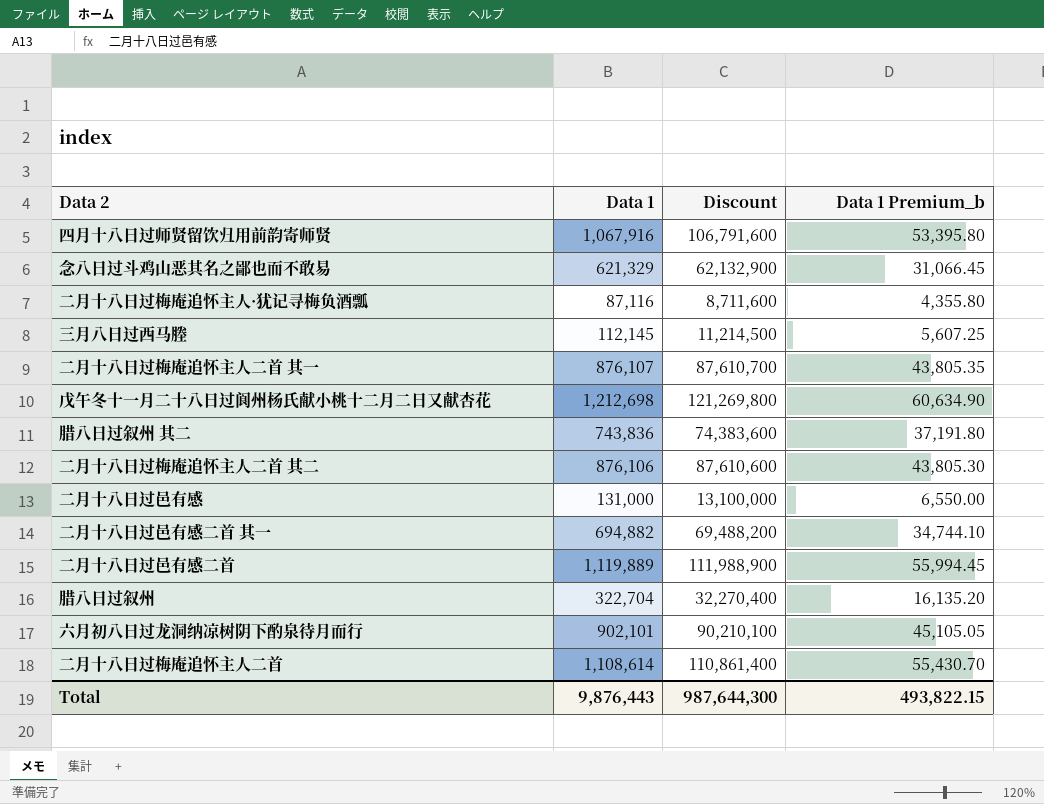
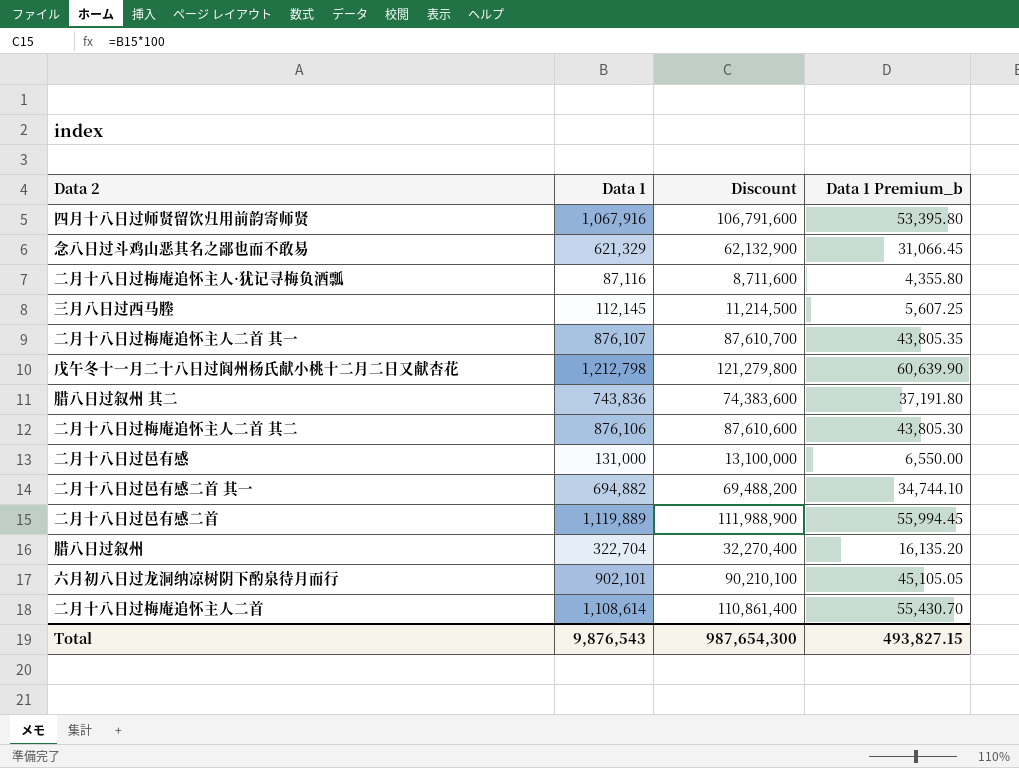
戊午冬十一月二十八日过阆州杨氏献小桃十二月二日又献杏花 | Data 1: 1,212,698 -> 1,212,798
戊午冬十一月二十八日过阆州杨氏献小桃十二月二日又献杏花 | Discount: 121,269,800 -> 121,279,800
戊午冬十一月二十八日过阆州杨氏献小桃十二月二日又献杏花 | Data 1 Premium_b: 60,634.90 -> 60,639.90
Total | Data 1: 9,876,443 -> 9,876,543
Total | Discount: 987,644,300 -> 987,654,300
Total | Data 1 Premium_b: 493,822.15 -> 493,827.15

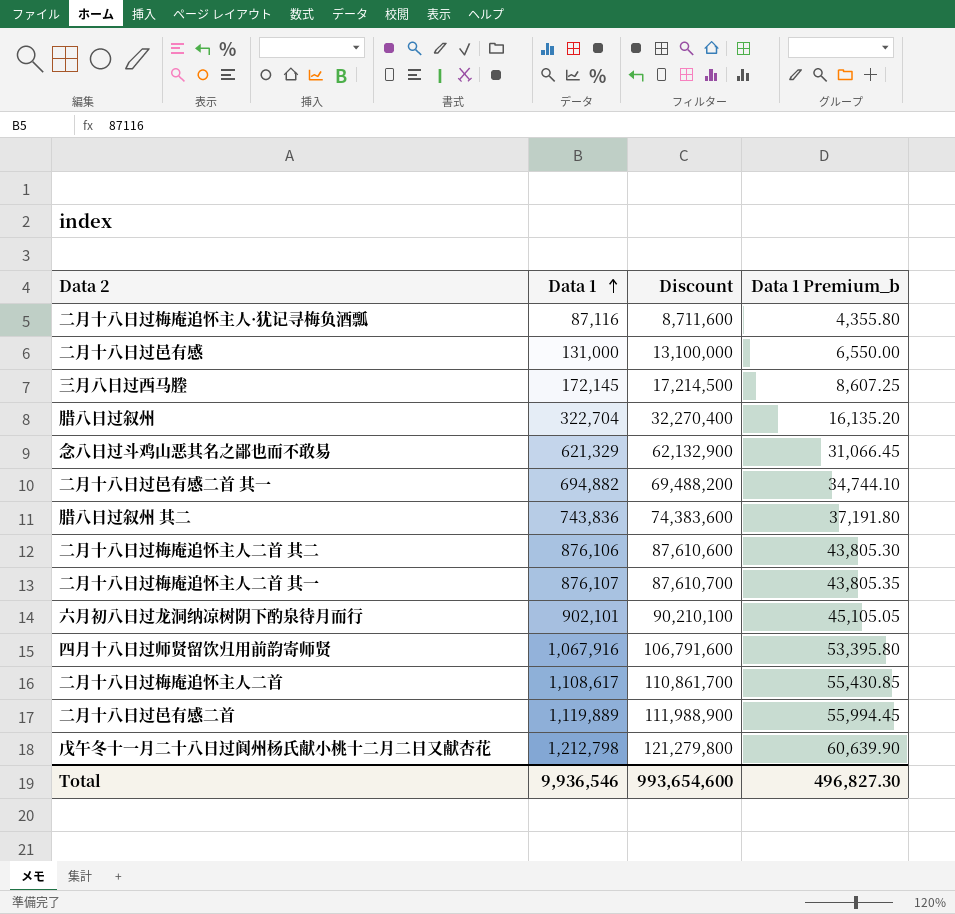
row order: none -> Data 1 ascending
三月八日过西马塍 | Data 1: 112,145 -> 172,145
三月八日过西马塍 | Discount: 11,214,500 -> 17,214,500
三月八日过西马塍 | Data 1 Premium_b: 5,607.25 -> 8,607.25
二月十八日过梅庵追怀主人二首 | Data 1: 1,108,614 -> 1,108,617
二月十八日过梅庵追怀主人二首 | Discount: 110,861,400 -> 110,861,700
二月十八日过梅庵追怀主人二首 | Data 1 Premium_b: 55,430.70 -> 55,430.85
Total | Data 1: 9,876,543 -> 9,936,546
Total | Discount: 987,654,300 -> 993,654,600
Total | Data 1 Premium_b: 493,827.15 -> 496,827.30

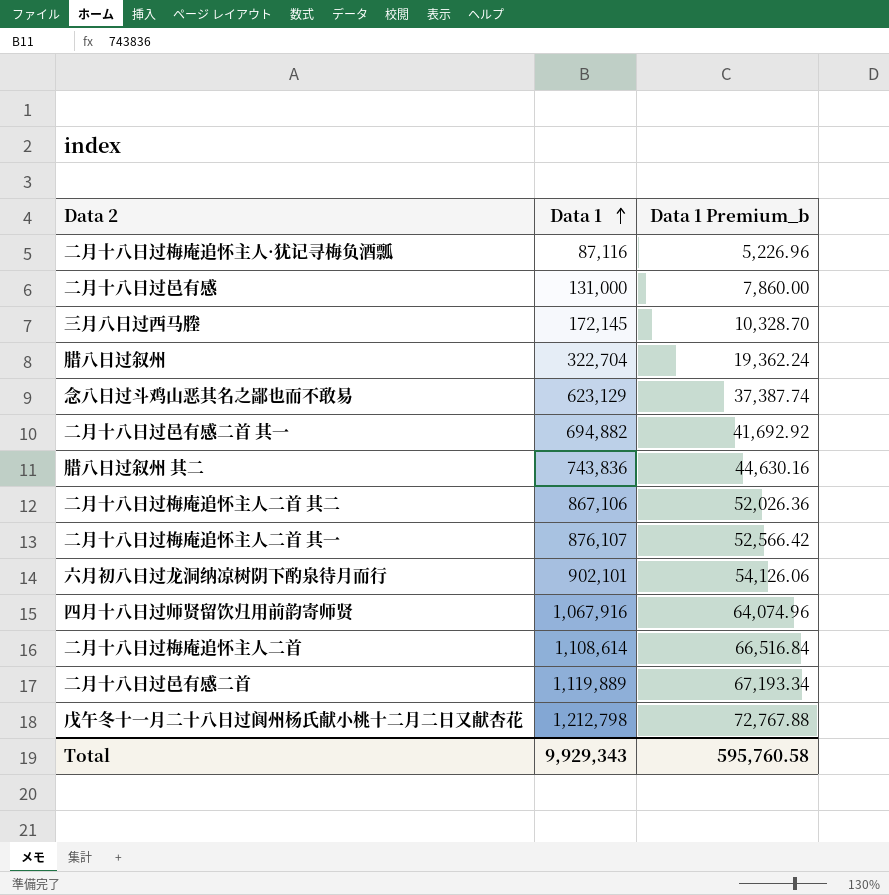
column Discount | formula: [Data 1] * 100 -> none
column Data 1 Premium_b | formula: [Data 1] * 0.05 -> [Data 1] * 0.06
念八日过斗鸡山恶其名之鄙也而不敢易 | Data 1: 621,329 -> 623,129
二月十八日过梅庵追怀主人二首 其二 | Data 1: 876,106 -> 867,106
二月十八日过梅庵追怀主人二首 | Data 1: 1,108,617 -> 1,108,614
Total | Data 1: 9,936,546 -> 9,929,343
Total | Data 1 Premium_b: 496,827.30 -> 595,760.58

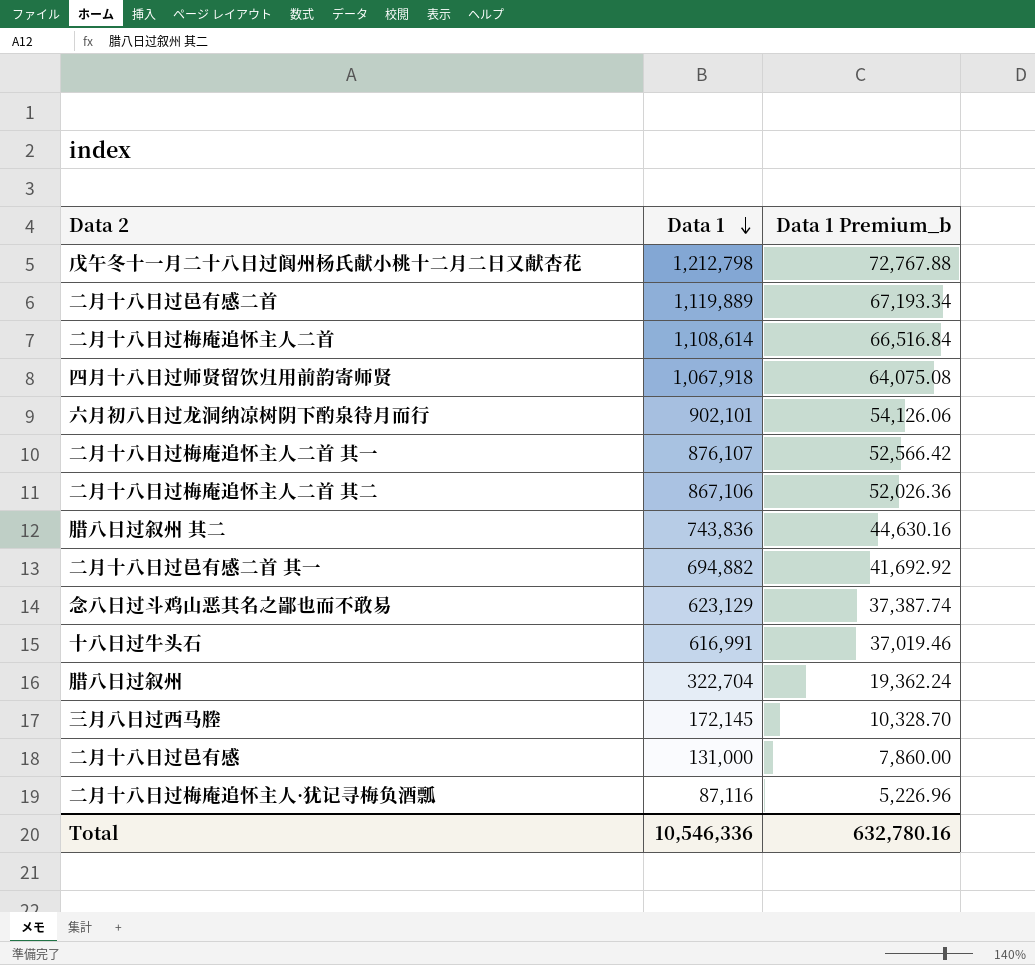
row order: Data 1 ascending -> Data 1 descending
四月十八日过师贤留饮归用前韵寄师贤 | Data 1: 1,067,916 -> 1,067,918
四月十八日过师贤留饮归用前韵寄师贤 | Data 1 Premium_b: 64,074.96 -> 64,075.08
row 十八日过牛头石: none -> 616,991 | 37,019.46
Total | Data 1: 9,929,343 -> 10,546,336
Total | Data 1 Premium_b: 595,760.58 -> 632,780.16

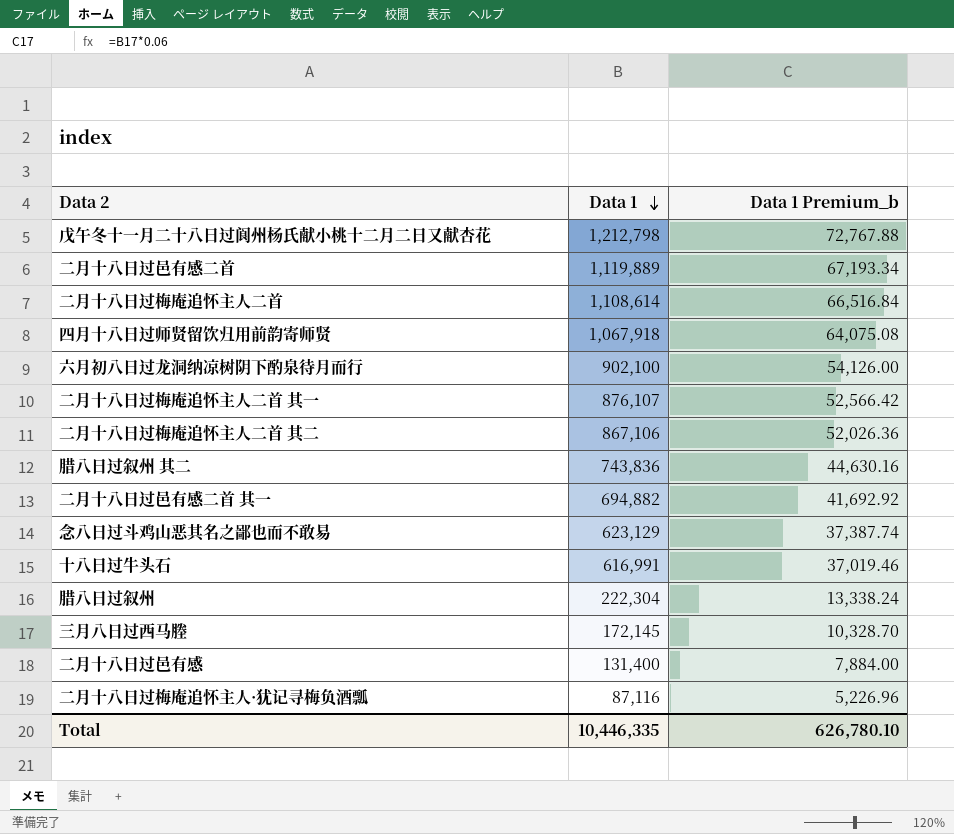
六月初八日过龙洞纳凉树阴下酌泉待月而行 | Data 1: 902,101 -> 902,100
六月初八日过龙洞纳凉树阴下酌泉待月而行 | Data 1 Premium_b: 54,126.06 -> 54,126.00
腊八日过叙州 | Data 1: 322,704 -> 222,304
腊八日过叙州 | Data 1 Premium_b: 19,362.24 -> 13,338.24
二月十八日过邑有感 | Data 1: 131,000 -> 131,400
二月十八日过邑有感 | Data 1 Premium_b: 7,860.00 -> 7,884.00
Total | Data 1: 10,546,336 -> 10,446,335
Total | Data 1 Premium_b: 632,780.16 -> 626,780.10

